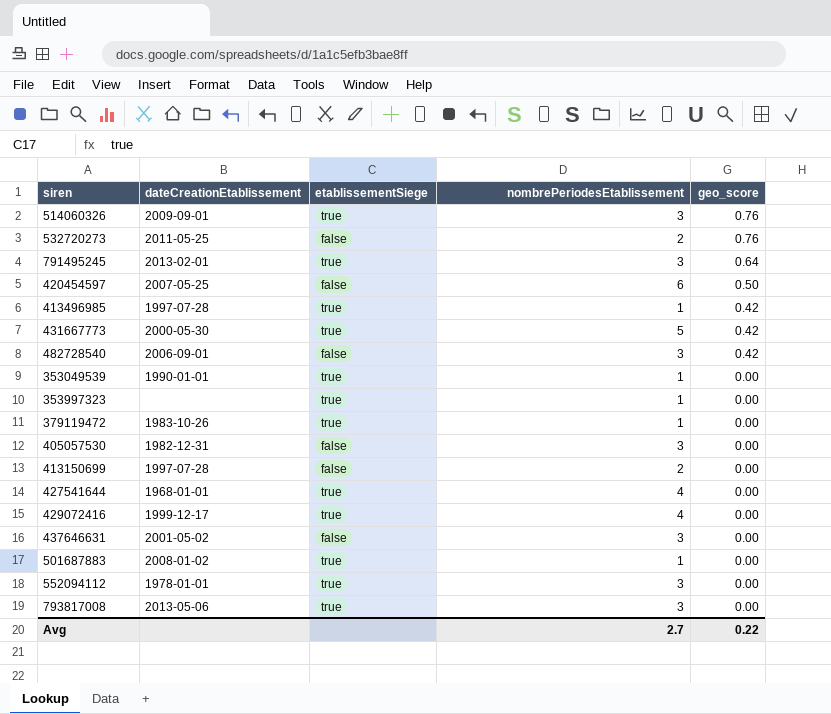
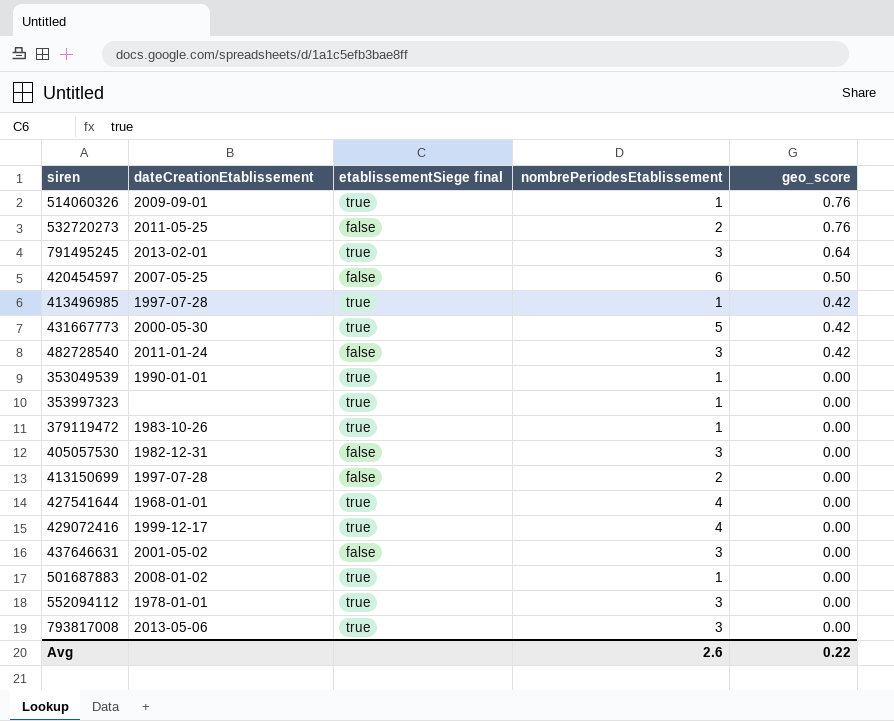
column name: etablissementSiege -> etablissementSiege final
514060326 | nombrePeriodesEtablissement: 3 -> 1
482728540 | dateCreationEtablissement: 2006-09-01 -> 2011-01-24
Avg | nombrePeriodesEtablissement: 2.7 -> 2.6

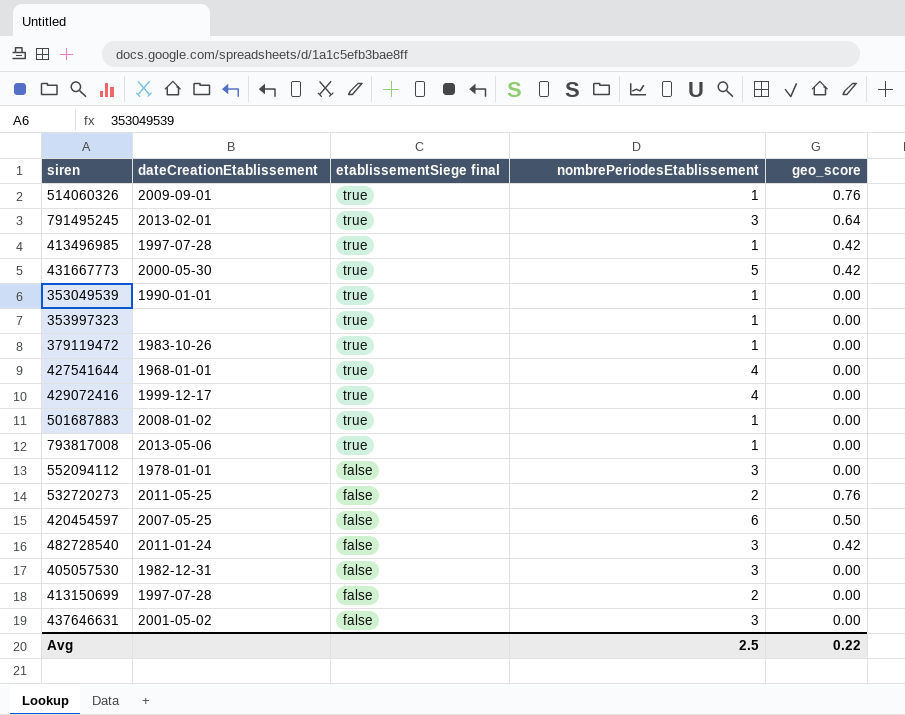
row order: geo_score descending -> etablissementSiege final descending
793817008 | nombrePeriodesEtablissement: 3 -> 1
552094112 | etablissementSiege final: true -> false
Avg | nombrePeriodesEtablissement: 2.6 -> 2.5

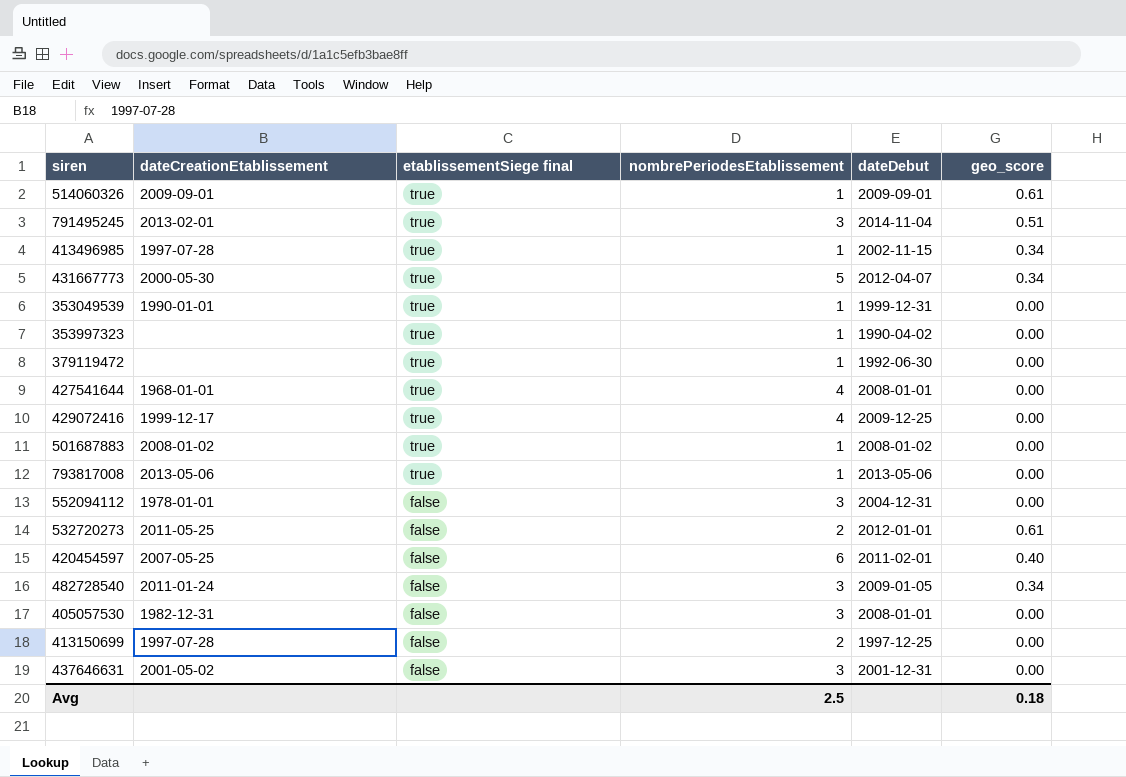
column dateDebut | position: none -> 5
514060326 | geo_score: 0.76 -> 0.61
791495245 | geo_score: 0.64 -> 0.51
413496985 | geo_score: 0.42 -> 0.34
431667773 | geo_score: 0.42 -> 0.34
379119472 | dateCreationEtablissement: 1983-10-26 -> none
532720273 | geo_score: 0.76 -> 0.61
420454597 | geo_score: 0.50 -> 0.40
482728540 | geo_score: 0.42 -> 0.34
Avg | geo_score: 0.22 -> 0.18

